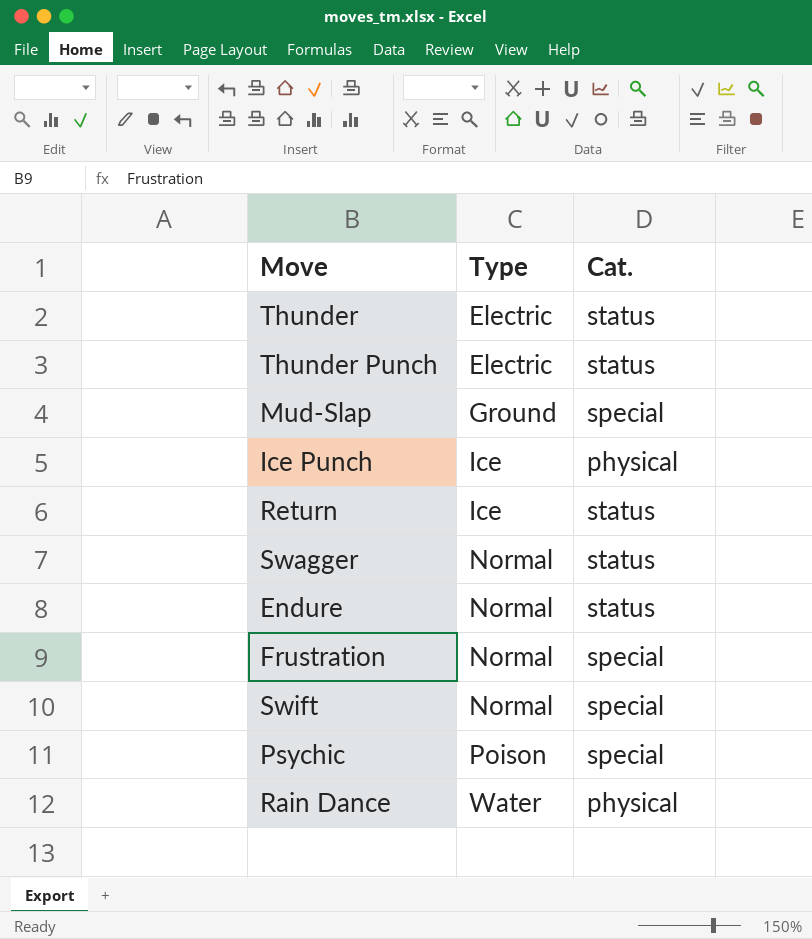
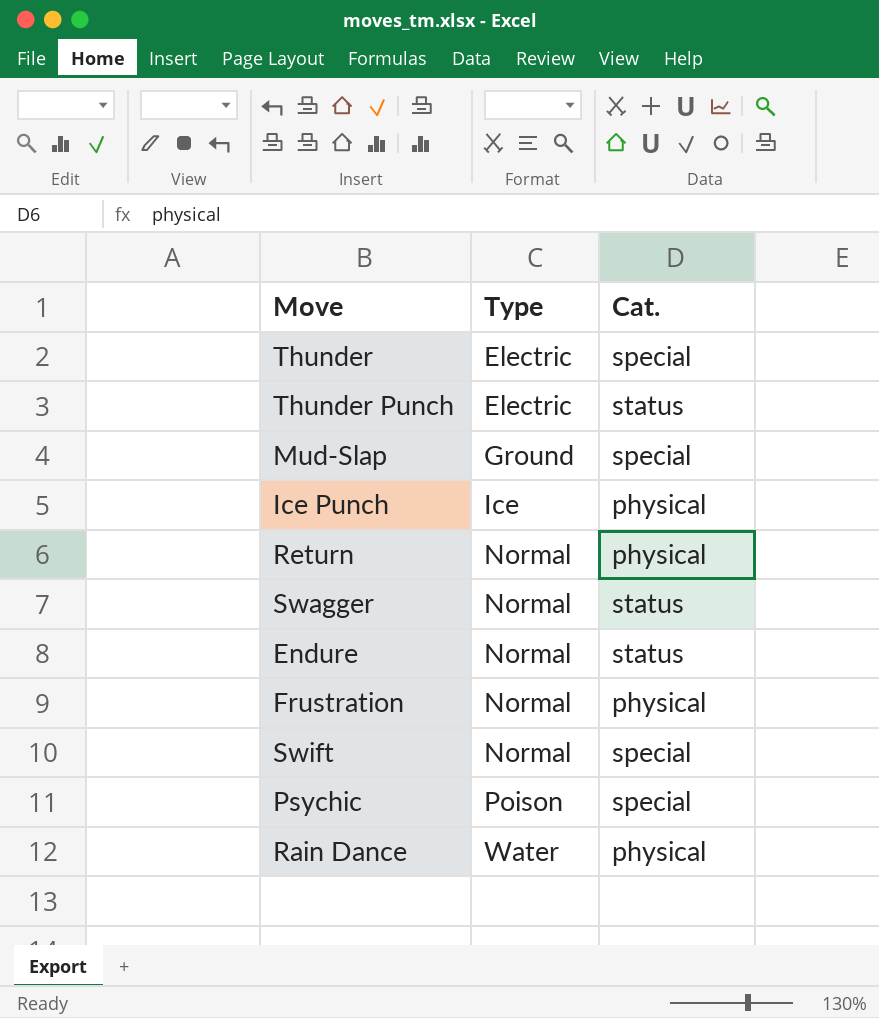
Thunder | Cat.: status -> special
Return | Type: Ice -> Normal
Return | Cat.: status -> physical
Frustration | Cat.: special -> physical

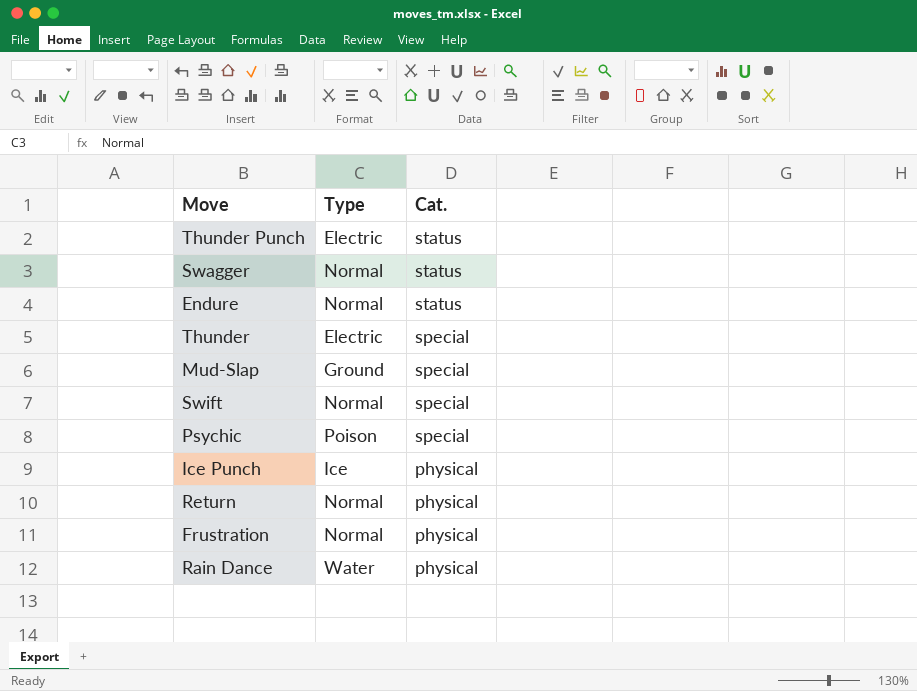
row order: Type ascending -> Cat. descending

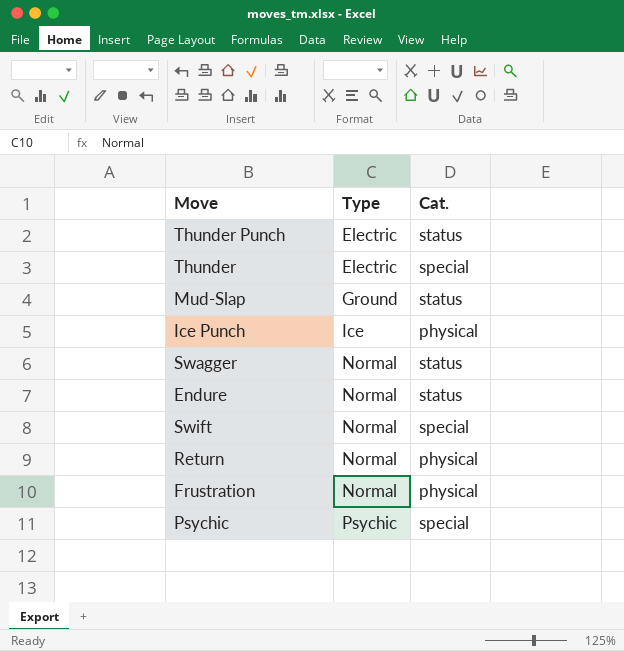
row order: Cat. descending -> Type ascending
row Rain Dance: Water | physical -> none
Mud-Slap | Cat.: special -> status
Psychic | Type: Poison -> Psychic

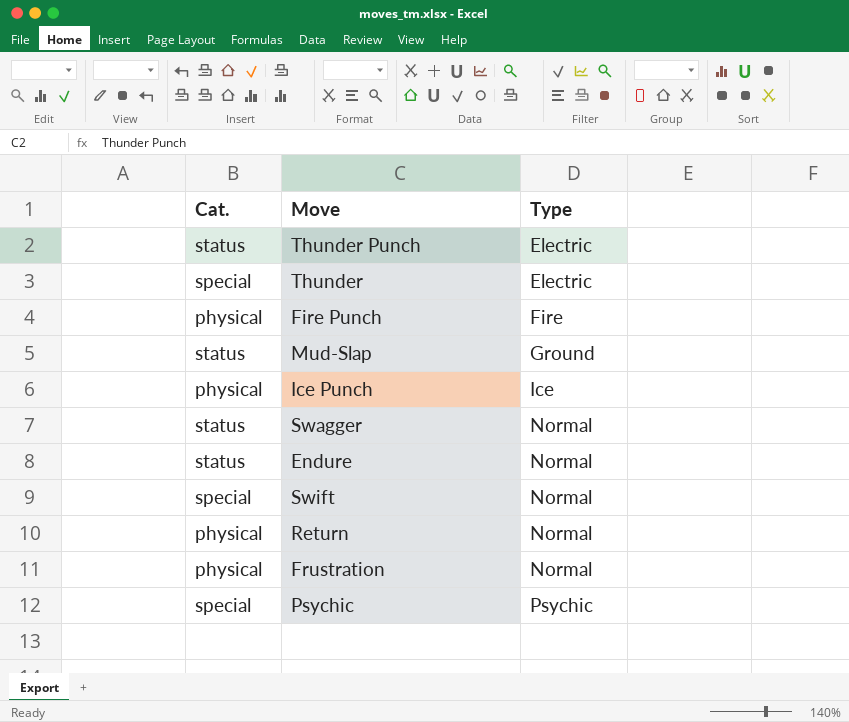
column Cat. | position: 3 -> 1
row Fire Punch: none -> physical | Fire

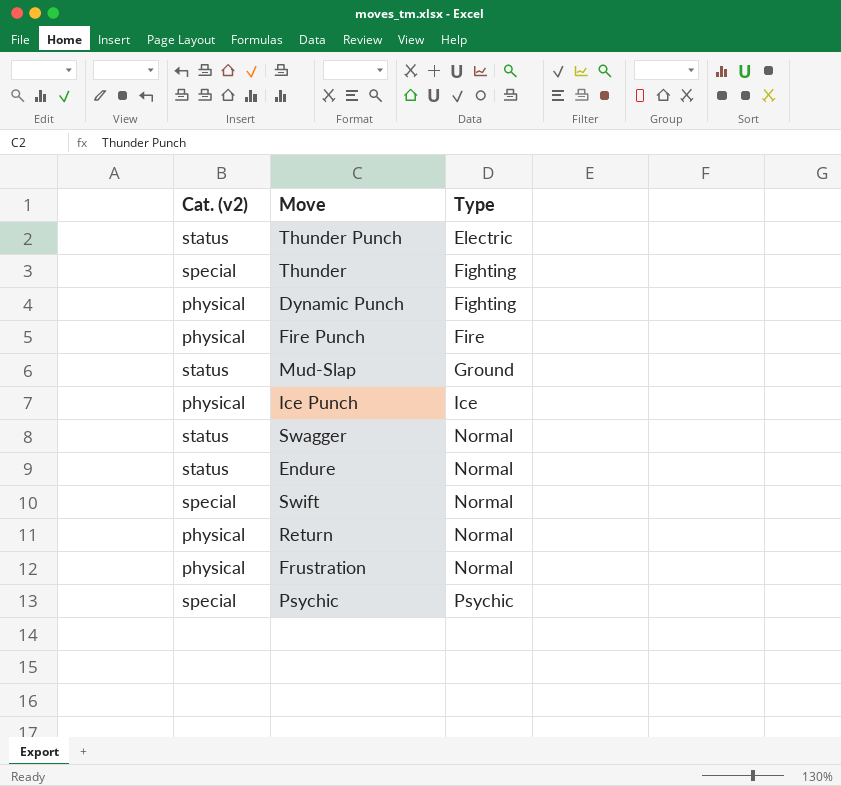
column name: Cat. -> Cat. (v2)
Thunder | Type: Electric -> Fighting
row Dynamic Punch: none -> physical | Fighting

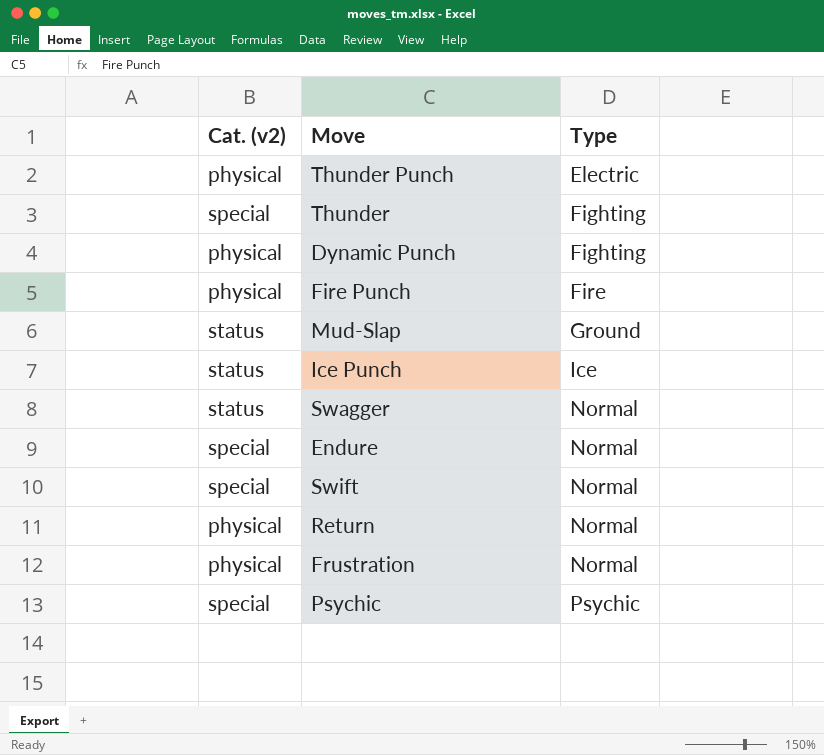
Thunder Punch | Cat. (v2): status -> physical
Ice Punch | Cat. (v2): physical -> status
Endure | Cat. (v2): status -> special

